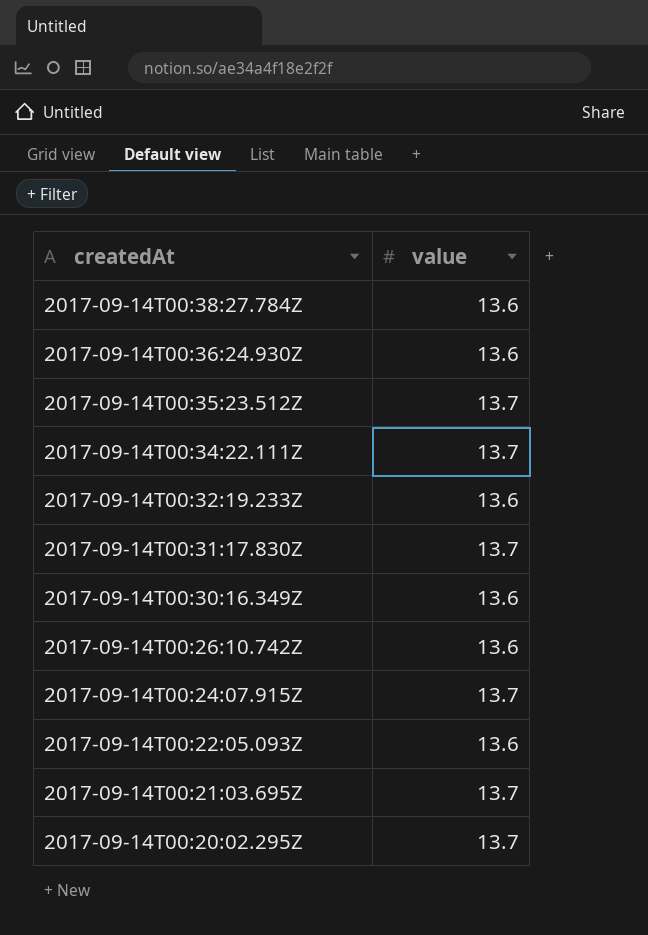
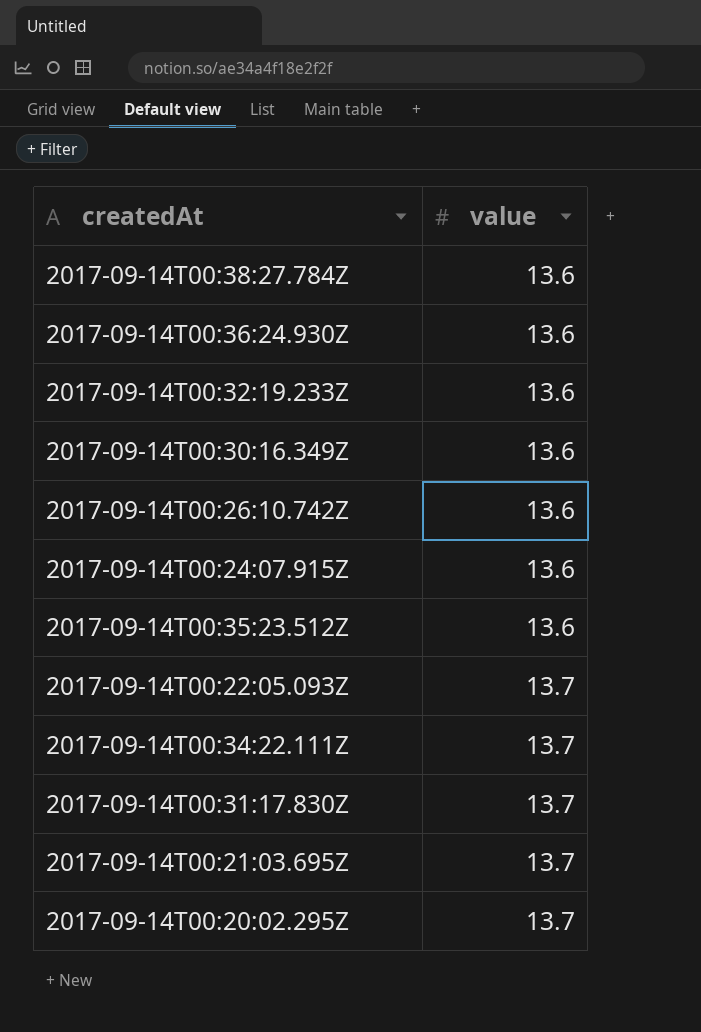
row order: createdAt descending -> value ascending
2017-09-14T00:24:07.915Z | value: 13.7 -> 13.6
2017-09-14T00:35:23.512Z | value: 13.7 -> 13.6
2017-09-14T00:22:05.093Z | value: 13.6 -> 13.7

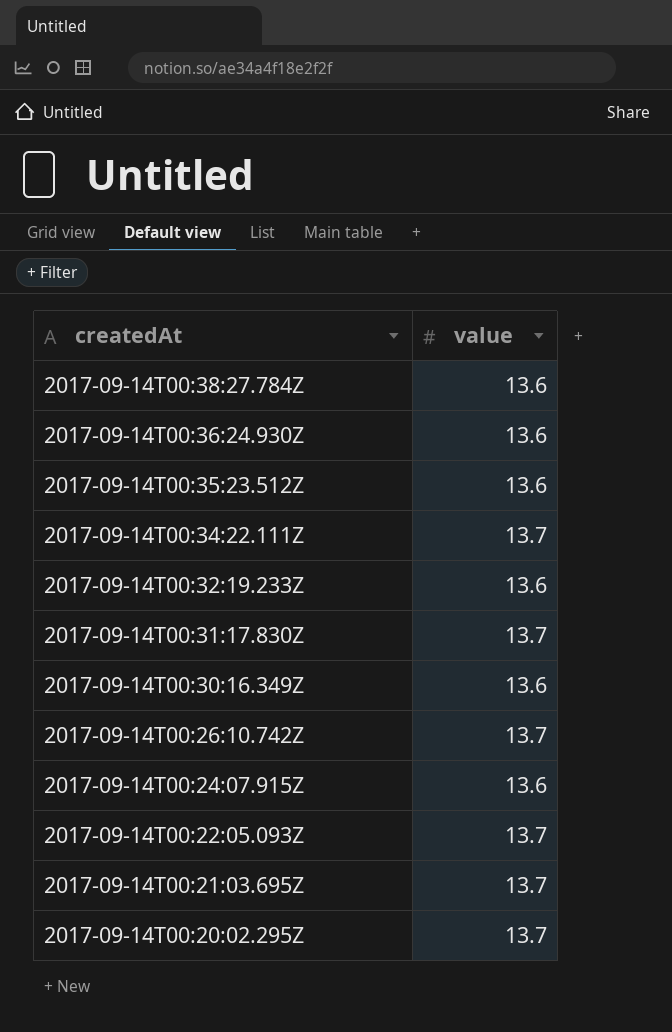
row order: value ascending -> createdAt descending
2017-09-14T00:26:10.742Z | value: 13.6 -> 13.7

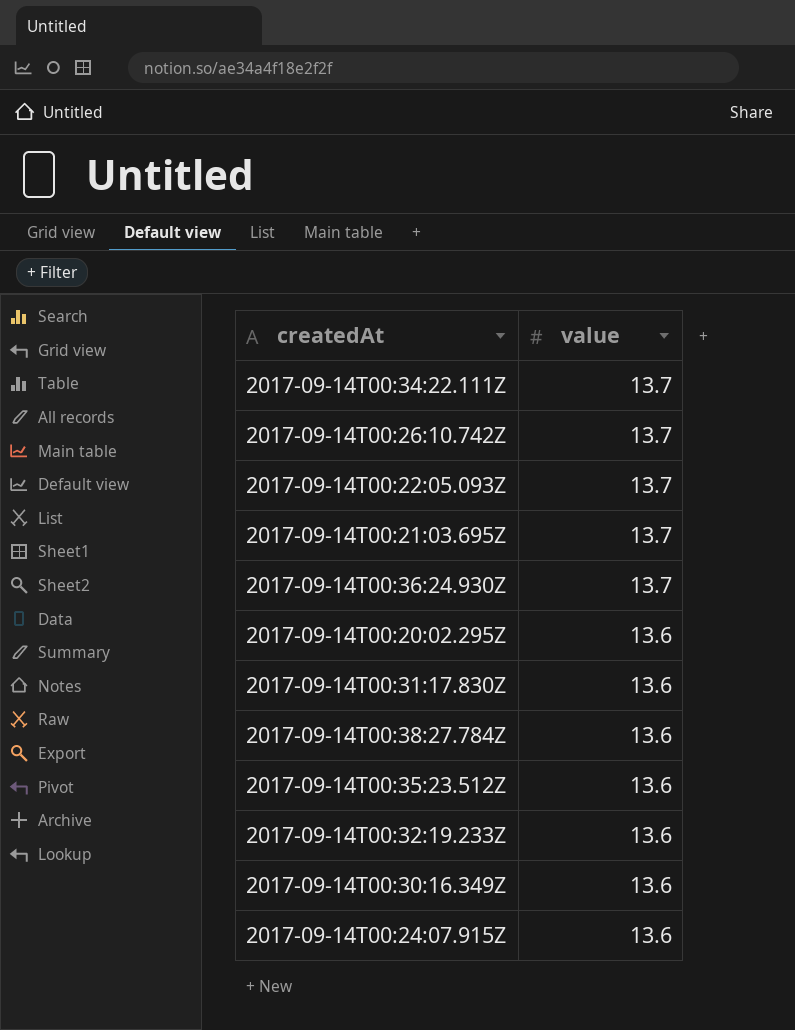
row order: createdAt descending -> value descending
2017-09-14T00:36:24.930Z | value: 13.6 -> 13.7
2017-09-14T00:20:02.295Z | value: 13.7 -> 13.6
2017-09-14T00:31:17.830Z | value: 13.7 -> 13.6

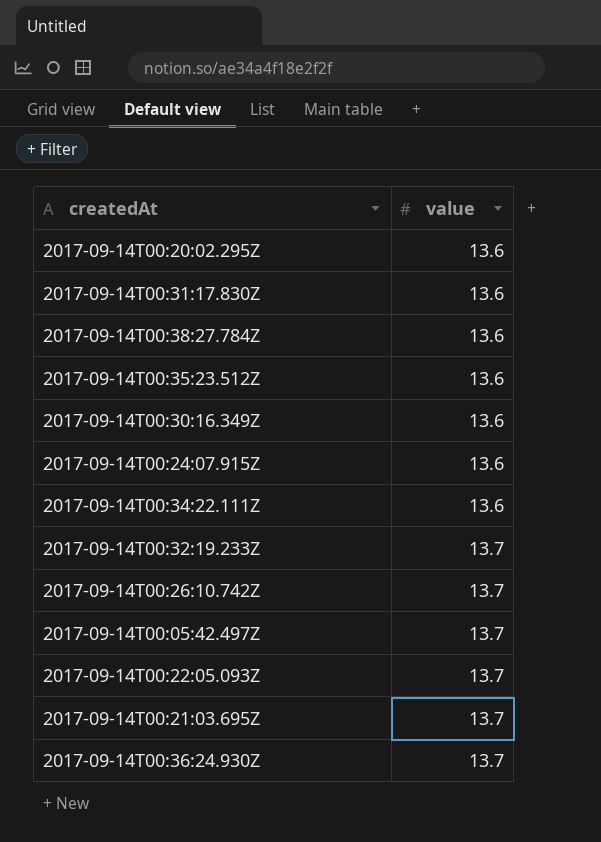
row order: value descending -> value ascending
2017-09-14T00:34:22.111Z | value: 13.7 -> 13.6
2017-09-14T00:32:19.233Z | value: 13.6 -> 13.7
row 2017-09-14T00:05:42.497Z: none -> 13.7

